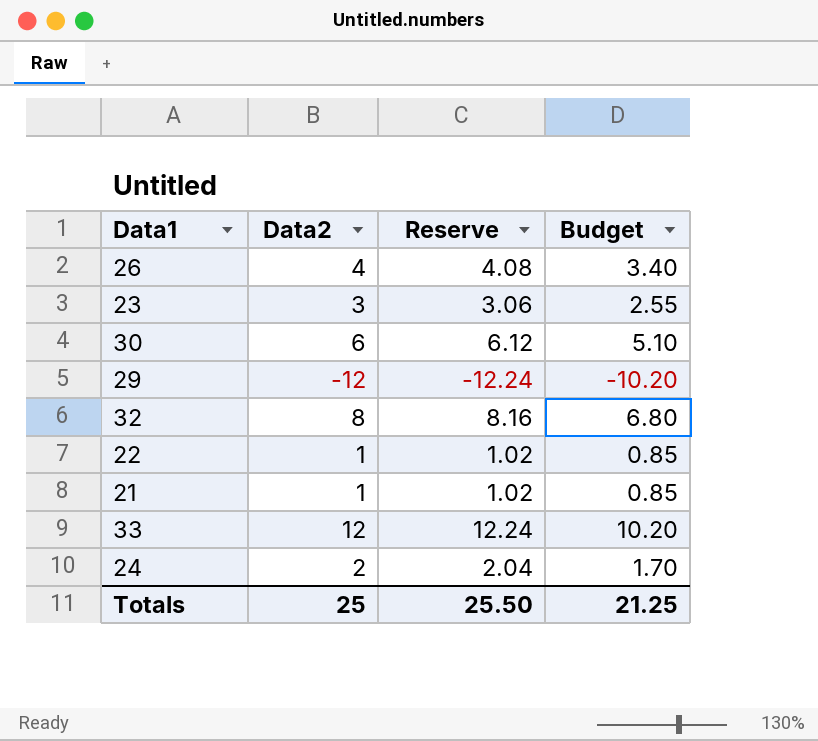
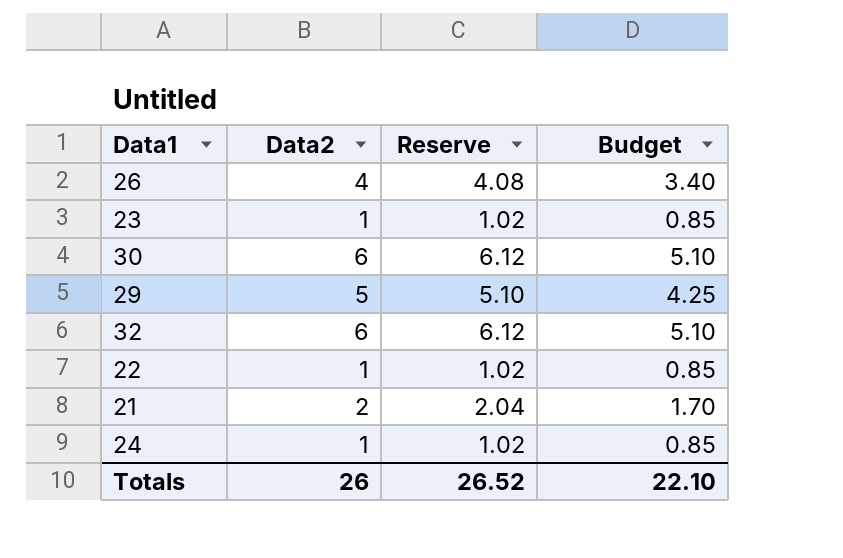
row 33: 12 | 12.24 | 10.20 -> none
23 | Data2: 3 -> 1
23 | Reserve: 3.06 -> 1.02
23 | Budget: 2.55 -> 0.85
29 | Data2: -12 -> 5
29 | Reserve: -12.24 -> 5.10
29 | Budget: -10.20 -> 4.25
32 | Data2: 8 -> 6
32 | Reserve: 8.16 -> 6.12
32 | Budget: 6.80 -> 5.10
21 | Data2: 1 -> 2
21 | Reserve: 1.02 -> 2.04
21 | Budget: 0.85 -> 1.70
24 | Data2: 2 -> 1
24 | Reserve: 2.04 -> 1.02
24 | Budget: 1.70 -> 0.85
Totals | Data2: 25 -> 26
Totals | Reserve: 25.50 -> 26.52
Totals | Budget: 21.25 -> 22.10

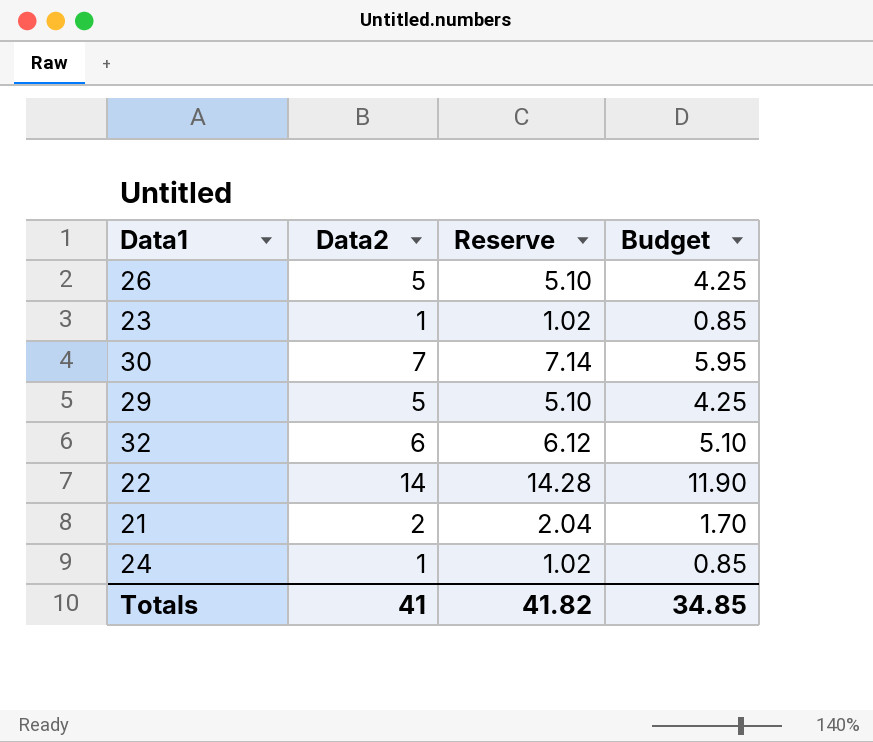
26 | Data2: 4 -> 5
26 | Reserve: 4.08 -> 5.10
26 | Budget: 3.40 -> 4.25
30 | Data2: 6 -> 7
30 | Reserve: 6.12 -> 7.14
30 | Budget: 5.10 -> 5.95
22 | Data2: 1 -> 14
22 | Reserve: 1.02 -> 14.28
22 | Budget: 0.85 -> 11.90
Totals | Data2: 26 -> 41
Totals | Reserve: 26.52 -> 41.82
Totals | Budget: 22.10 -> 34.85

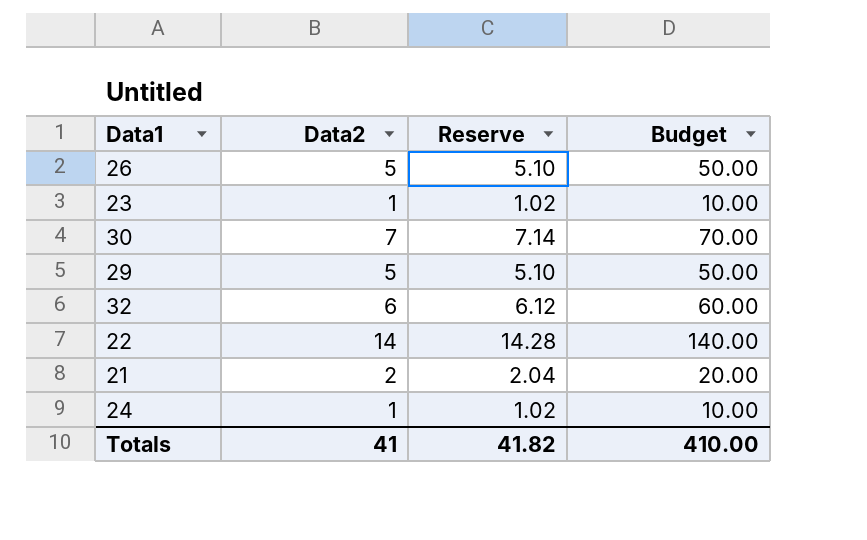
column Budget | formula: [Data2] * 0.85 -> [Data2] * 10
Totals | Budget: 34.85 -> 410.00

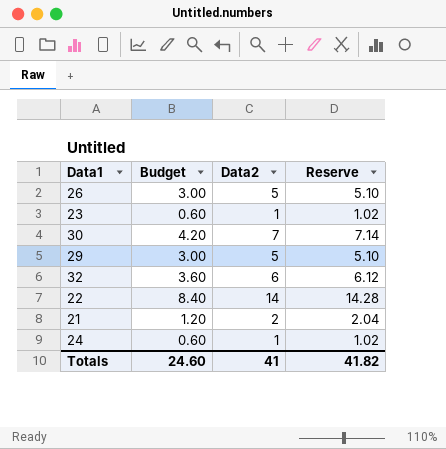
column Budget | formula: [Data2] * 10 -> [Data2] * 0.6
column Budget | position: 4 -> 2
Totals | Budget: 410.00 -> 24.60

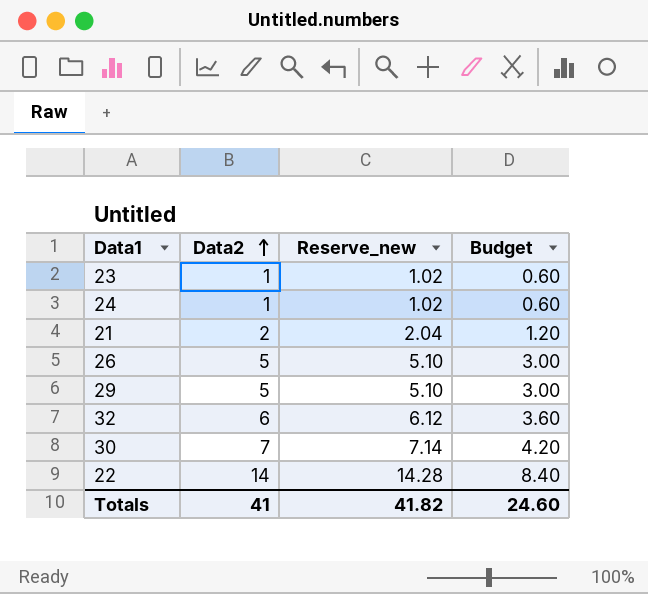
row order: none -> Data2 ascending
column name: Reserve -> Reserve_new
column Budget | position: 2 -> 4

